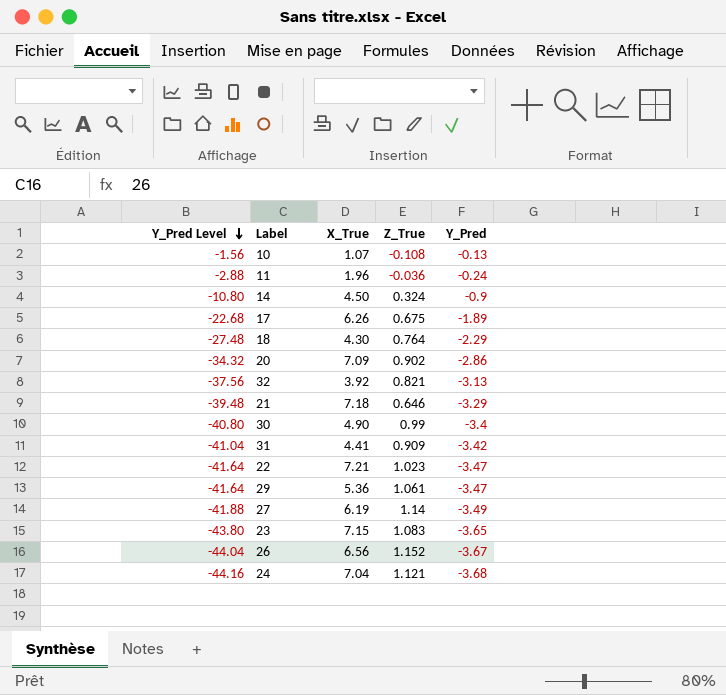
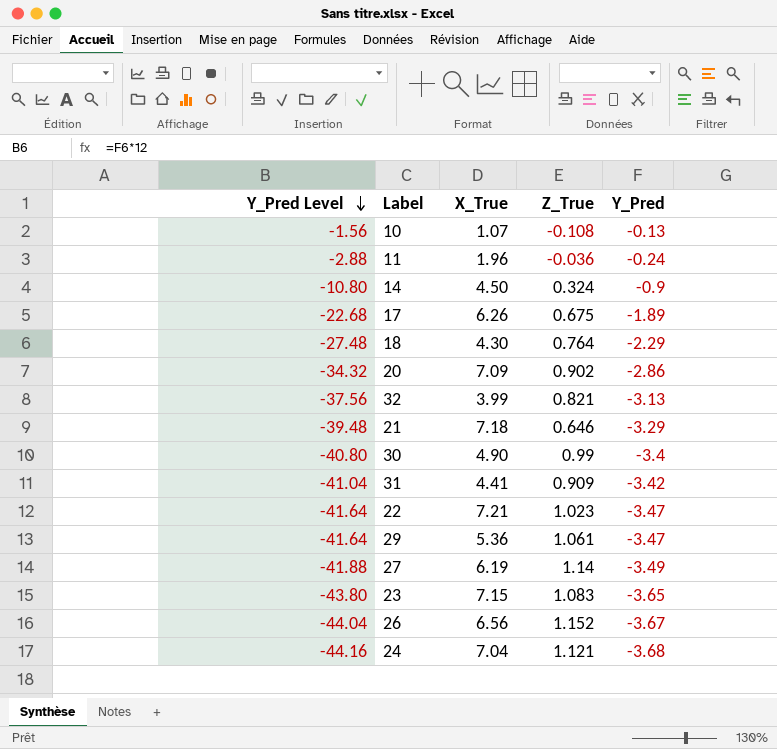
32 | X_True: 3.92 -> 3.99

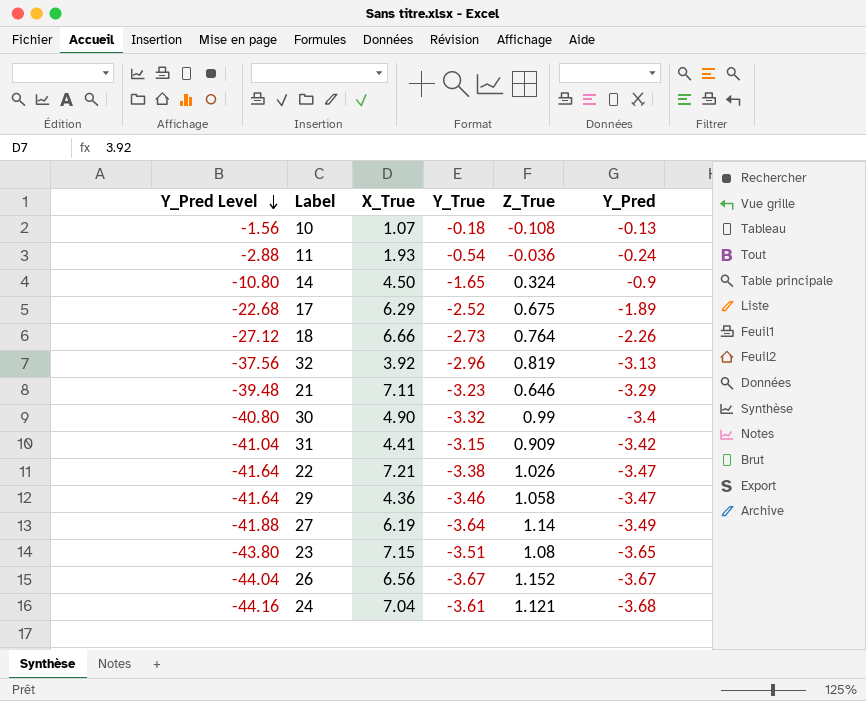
column Y_True | position: none -> 4
row 20: -34.32 | 7.09 | 0.902 | -2.86 -> none
11 | X_True: 1.96 -> 1.93
17 | X_True: 6.26 -> 6.29
18 | Y_Pred Level: -27.48 -> -27.12
18 | X_True: 4.30 -> 6.66
18 | Y_Pred: -2.29 -> -2.26
32 | X_True: 3.99 -> 3.92
32 | Z_True: 0.821 -> 0.819
21 | X_True: 7.18 -> 7.11
22 | Z_True: 1.023 -> 1.026
29 | X_True: 5.36 -> 4.36
29 | Z_True: 1.061 -> 1.058
23 | Z_True: 1.083 -> 1.08

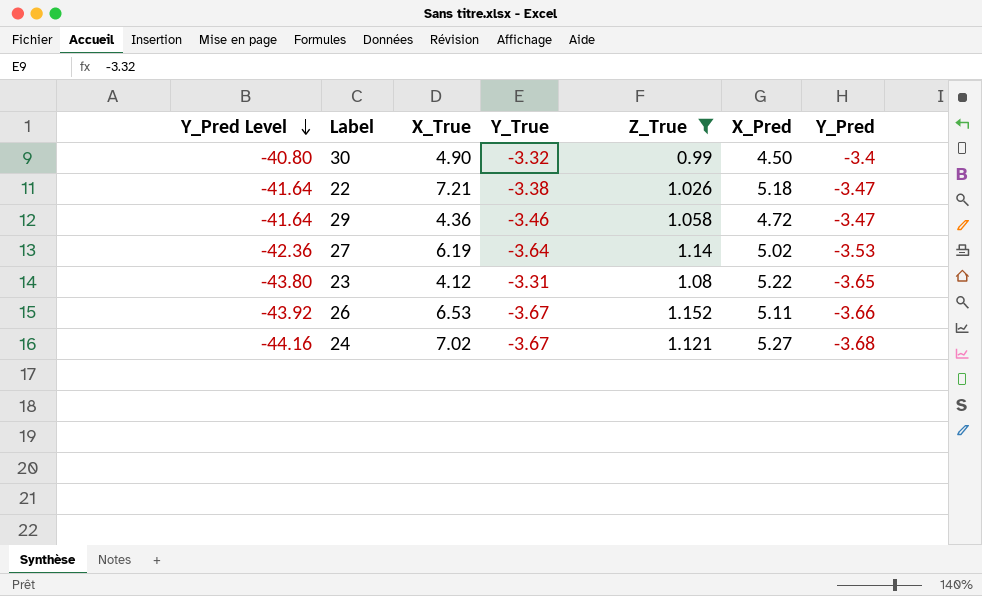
filter: none -> Z_True >= 0.99
column X_Pred | position: none -> 6
27 | Y_Pred Level: -41.88 -> -42.36
27 | Y_Pred: -3.49 -> -3.53
23 | X_True: 7.15 -> 4.12
23 | Y_True: -3.51 -> -3.31
26 | Y_Pred Level: -44.04 -> -43.92
26 | X_True: 6.56 -> 6.53
26 | Y_Pred: -3.67 -> -3.66
24 | X_True: 7.04 -> 7.02
24 | Y_True: -3.61 -> -3.67

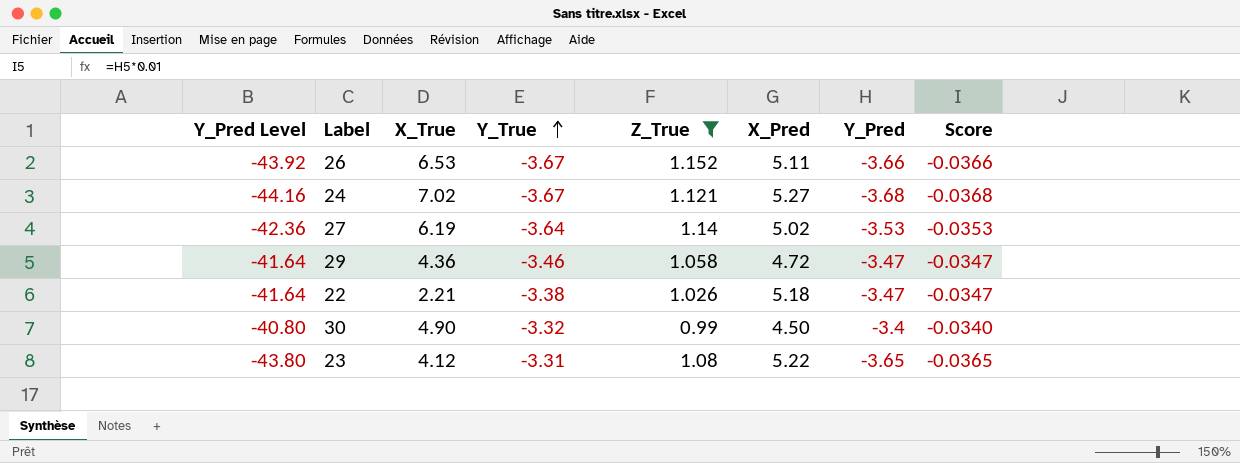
row order: Y_Pred Level descending -> Y_True ascending
column Score | formula: none -> [Y_Pred] * 0.01
22 | X_True: 7.21 -> 2.21

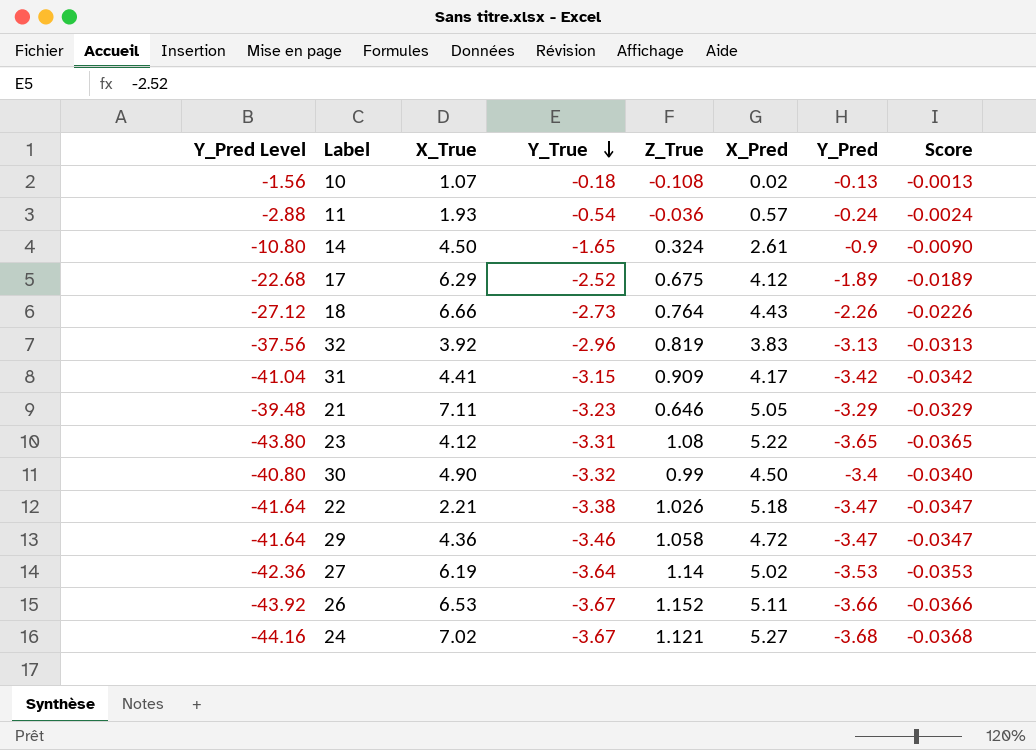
filter: Z_True >= 0.99 -> none
row order: Y_True ascending -> Y_True descending

